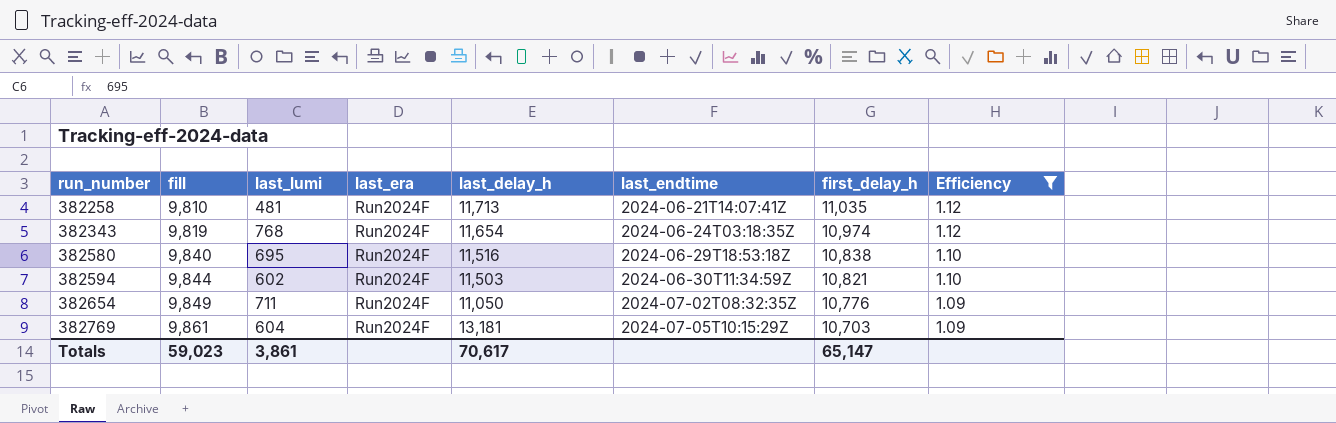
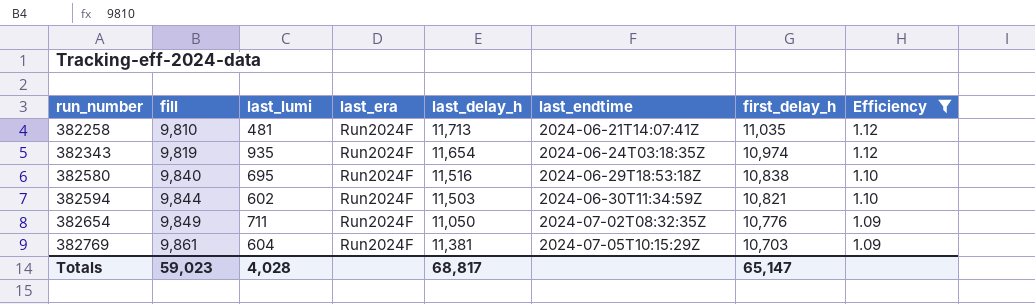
382343 | last_lumi: 768 -> 935
382769 | last_delay_h: 13,181 -> 11,381
Totals | last_lumi: 3,861 -> 4,028
Totals | last_delay_h: 70,617 -> 68,817

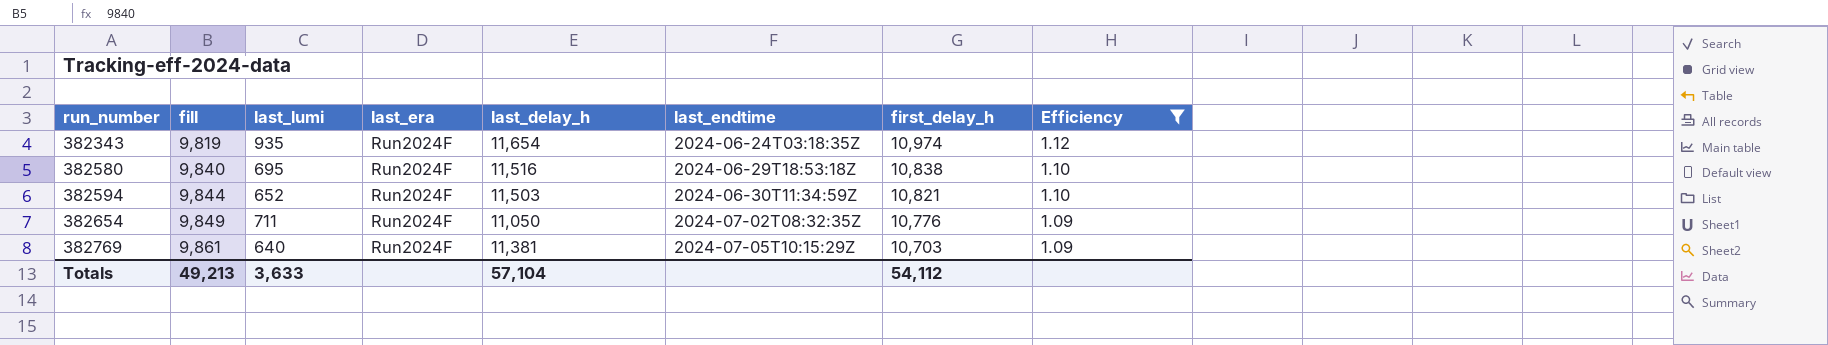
row 382258: 9,810 | 481 | Run2024F | 11,713 | 2024-06-21T14:07:41Z | 11,035 | 1.12 -> none
382594 | last_lumi: 602 -> 652
382769 | last_lumi: 604 -> 640
Totals | fill: 59,023 -> 49,213
Totals | last_lumi: 4,028 -> 3,633
Totals | last_delay_h: 68,817 -> 57,104
Totals | first_delay_h: 65,147 -> 54,112

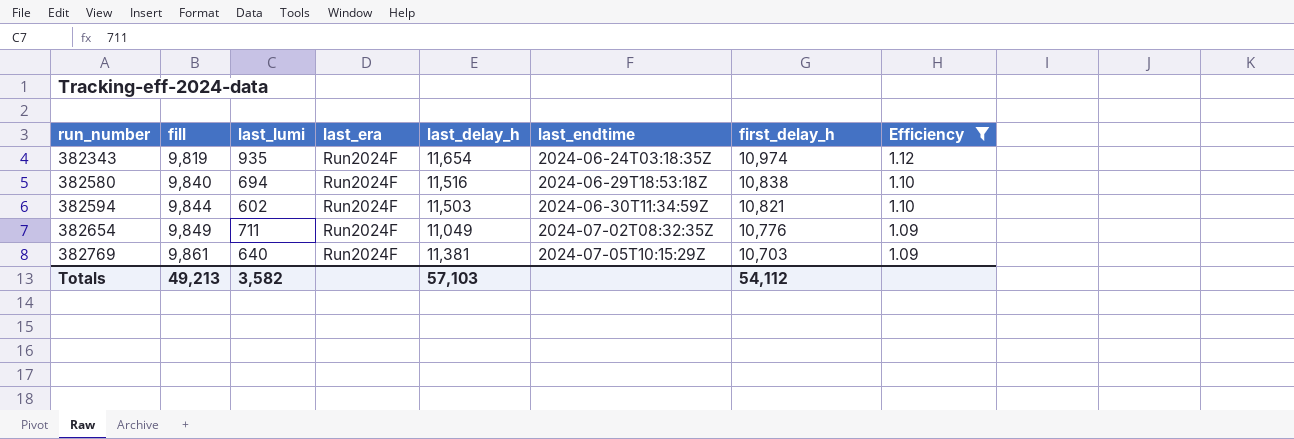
382580 | last_lumi: 695 -> 694
382594 | last_lumi: 652 -> 602
382654 | last_delay_h: 11,050 -> 11,049
Totals | last_lumi: 3,633 -> 3,582
Totals | last_delay_h: 57,104 -> 57,103

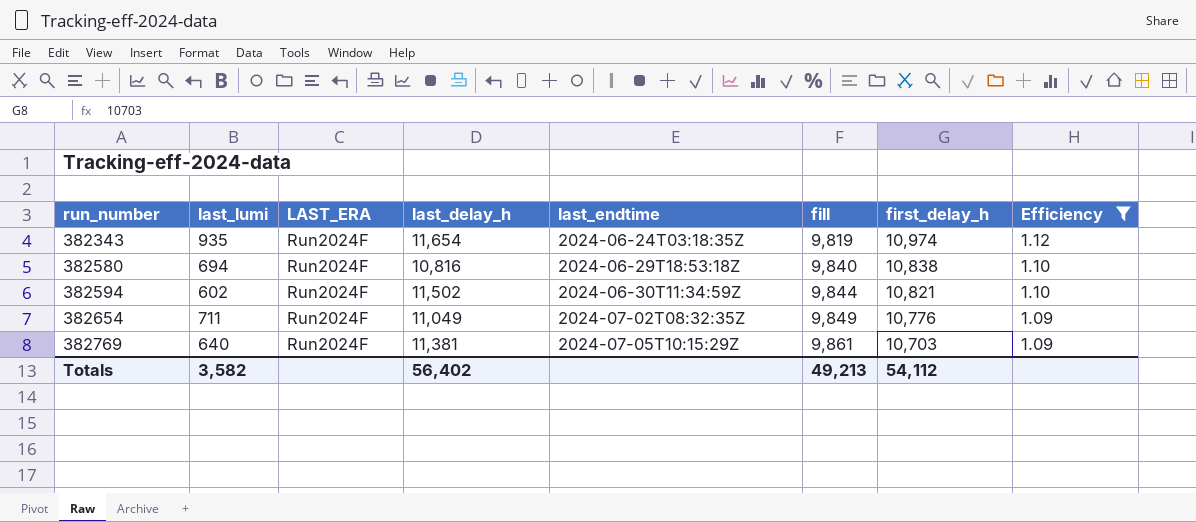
column name: last_era -> LAST_ERA
column fill | position: 2 -> 6
382580 | last_delay_h: 11,516 -> 10,816
382594 | last_delay_h: 11,503 -> 11,502
Totals | last_delay_h: 57,103 -> 56,402

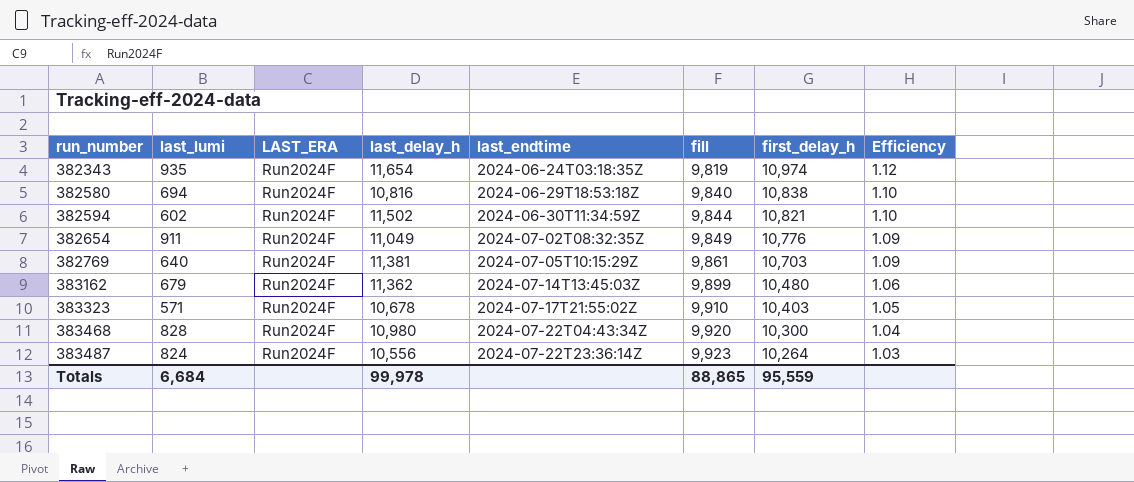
filter: Efficiency >= 1.09 -> none
382654 | last_lumi: 711 -> 911
Totals | last_lumi: 3,582 -> 6,684
Totals | last_delay_h: 56,402 -> 99,978
Totals | fill: 49,213 -> 88,865
Totals | first_delay_h: 54,112 -> 95,559

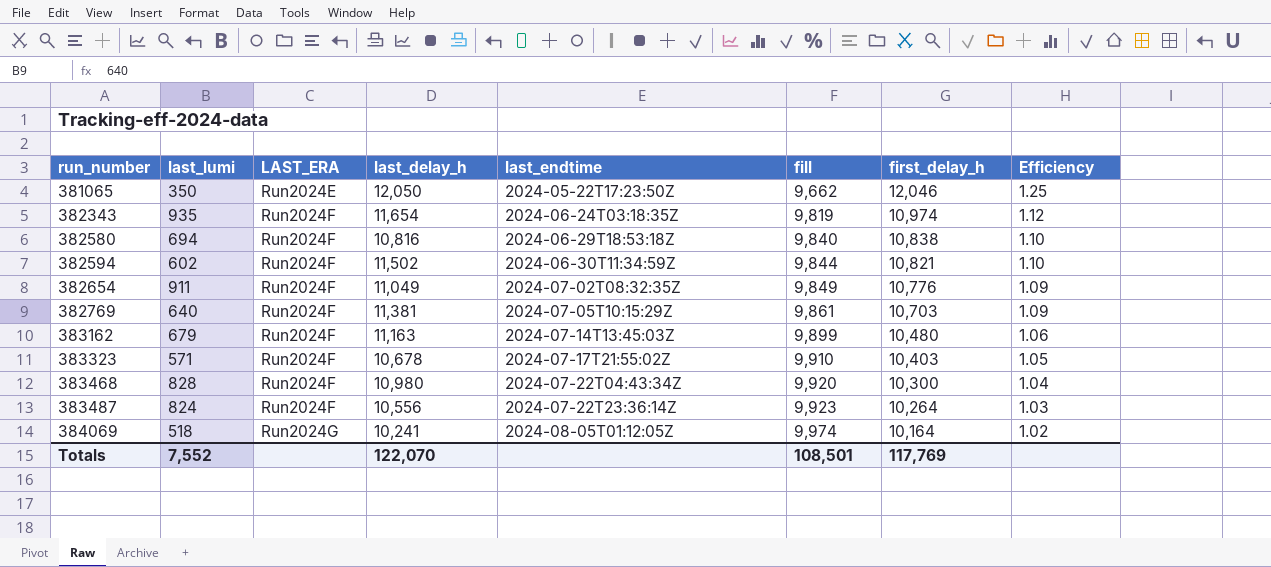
row 381065: none -> 350 | Run2024E | 12,050 | 2024-05-22T17:23:50Z | 9,662 | 12,046 | 1.25
383162 | last_delay_h: 11,362 -> 11,163
row 384069: none -> 518 | Run2024G | 10,241 | 2024-08-05T01:12:05Z | 9,974 | 10,164 | 1.02
Totals | last_lumi: 6,684 -> 7,552
Totals | last_delay_h: 99,978 -> 122,070
Totals | fill: 88,865 -> 108,501
Totals | first_delay_h: 95,559 -> 117,769

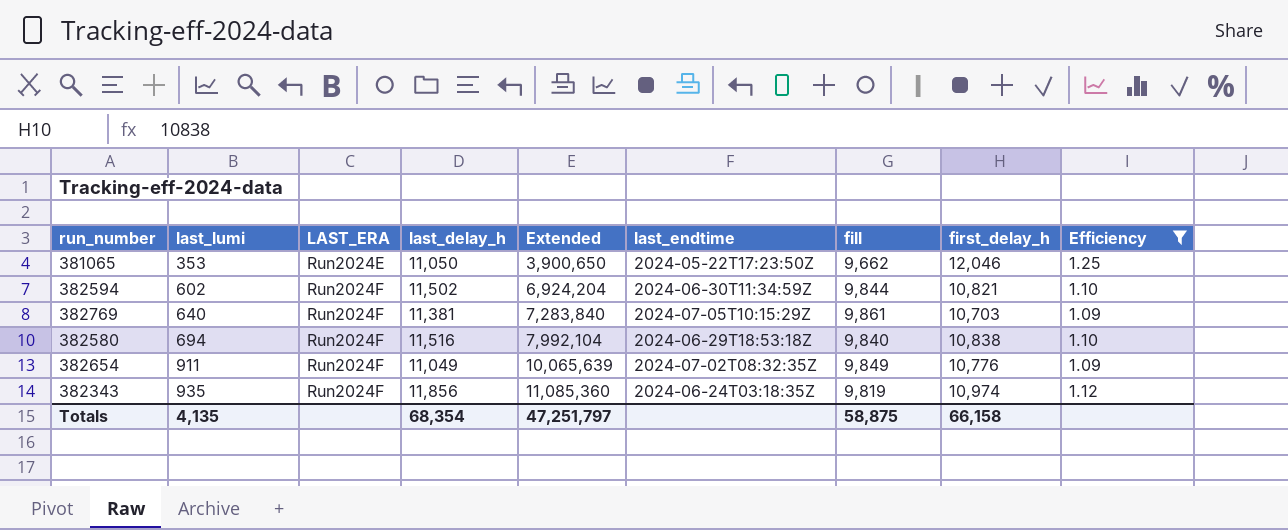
filter: none -> Efficiency >= 1.09
row order: run_number ascending -> last_lumi ascending
column Extended | formula: none -> [last_lumi] * [last_delay_h]
381065 | last_lumi: 350 -> 353
381065 | last_delay_h: 12,050 -> 11,050
382580 | last_delay_h: 10,816 -> 11,516
382343 | last_delay_h: 11,654 -> 11,856
Totals | last_lumi: 7,552 -> 4,135
Totals | last_delay_h: 122,070 -> 68,354
Totals | fill: 108,501 -> 58,875
Totals | first_delay_h: 117,769 -> 66,158

